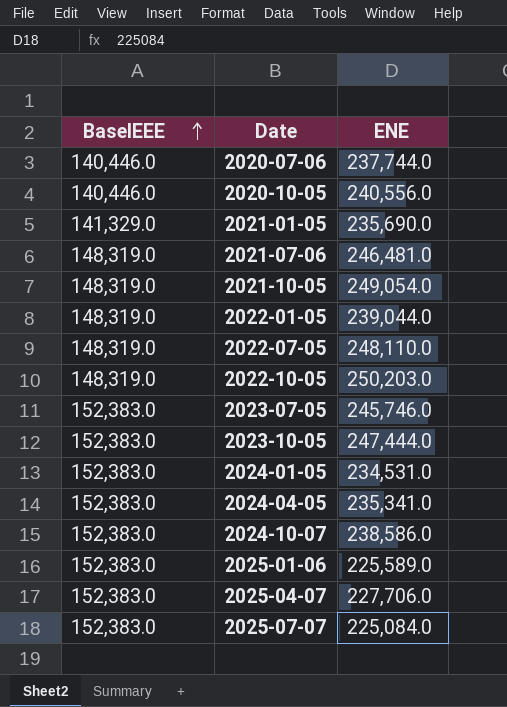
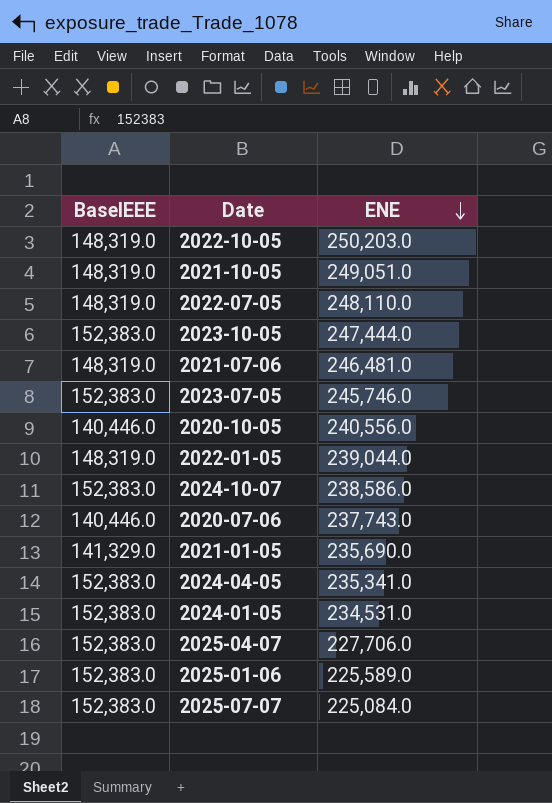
row order: BaselEEE ascending -> ENE descending
2021-10-05 | ENE: 249,054.0 -> 249,051.0
2020-07-06 | ENE: 237,744.0 -> 237,743.0

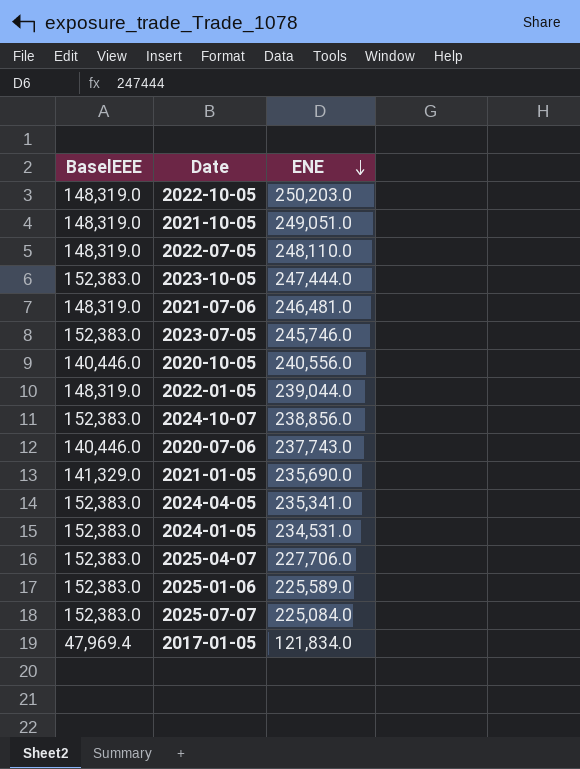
2024-10-07 | ENE: 238,586.0 -> 238,856.0
row 2017-01-05: none -> 47,969.4 | 121,834.0

